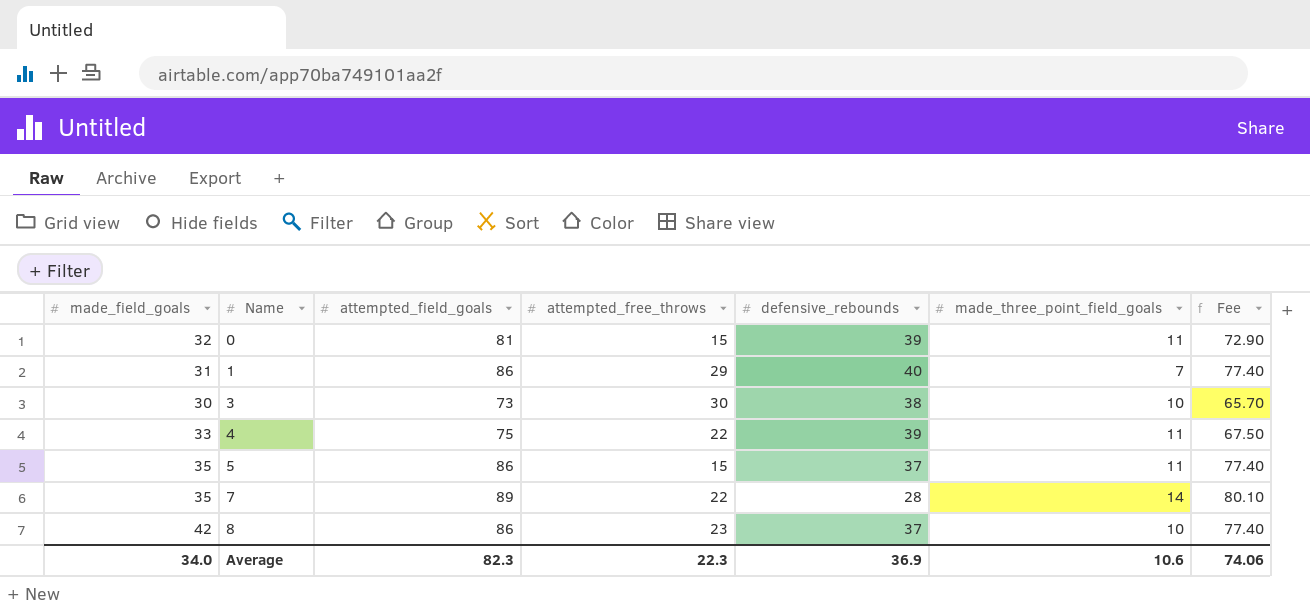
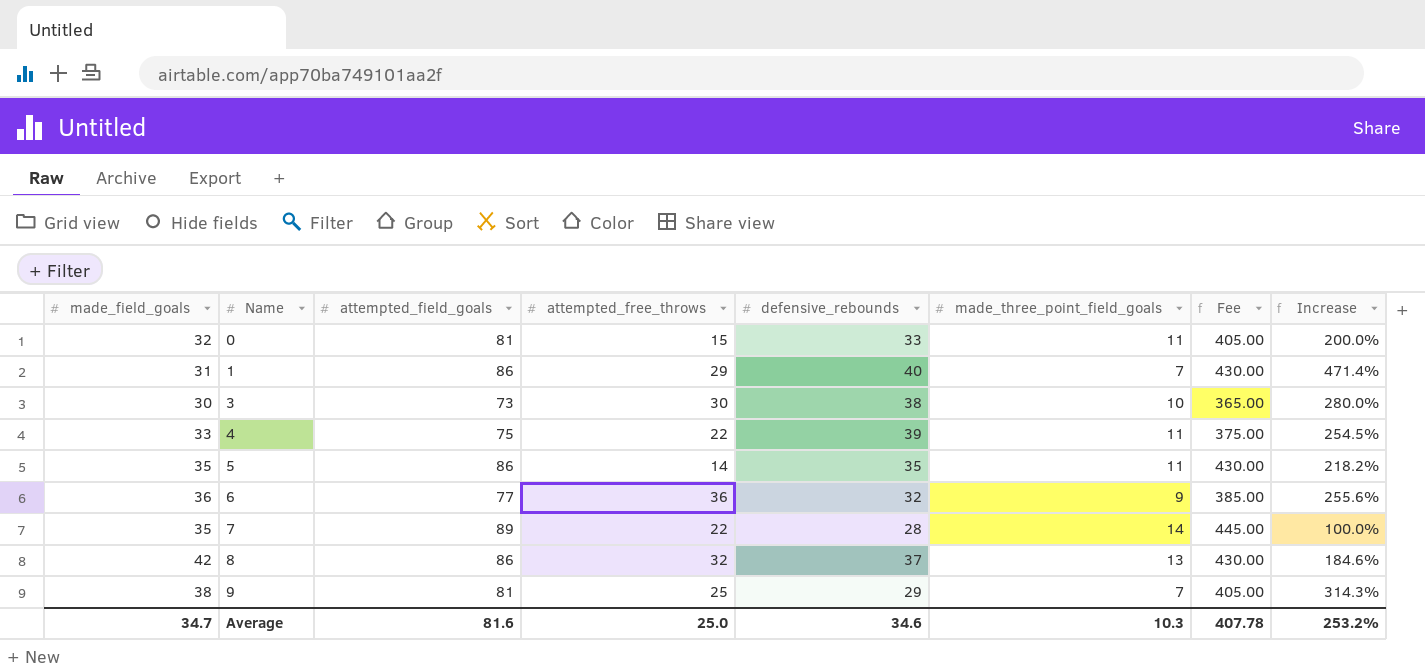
column Fee | formula: [attempted_field_goals] * 0.9 -> [attempted_field_goals] * 5
column Increase | formula: none -> ([defensive_rebounds] - [made_three_point_field_goals]) / [made_three_point_field_goals]
0 | defensive_rebounds: 39 -> 33
5 | attempted_free_throws: 15 -> 14
5 | defensive_rebounds: 37 -> 35
row 6: none -> 36 | 77 | 36 | 32 | 9 | 385.00 | 255.6%
8 | attempted_free_throws: 23 -> 32
8 | made_three_point_field_goals: 10 -> 13
row 9: none -> 38 | 81 | 25 | 29 | 7 | 405.00 | 314.3%
Average | made_field_goals: 34.0 -> 34.7
Average | attempted_field_goals: 82.3 -> 81.6
Average | attempted_free_throws: 22.3 -> 25.0
Average | defensive_rebounds: 36.9 -> 34.6
Average | made_three_point_field_goals: 10.6 -> 10.3
Average | Fee: 74.06 -> 407.78

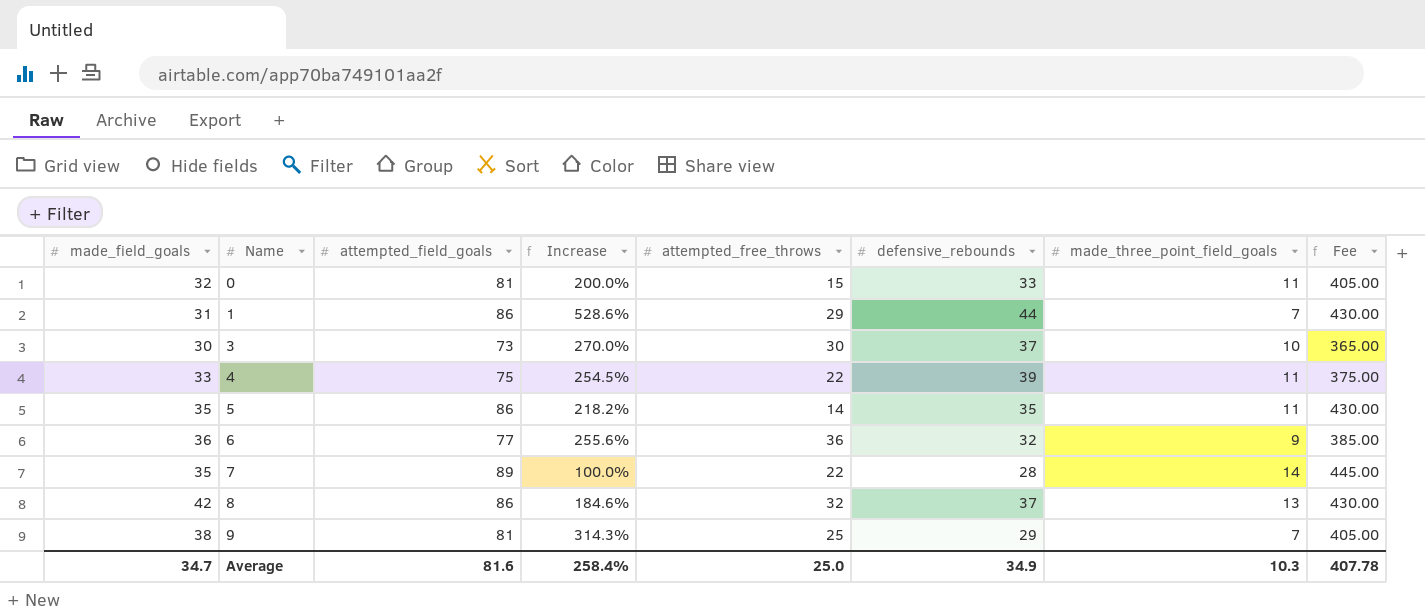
column Increase | position: 8 -> 4
1 | Increase: 471.4% -> 528.6%
1 | defensive_rebounds: 40 -> 44
3 | Increase: 280.0% -> 270.0%
3 | defensive_rebounds: 38 -> 37
Average | Increase: 253.2% -> 258.4%
Average | defensive_rebounds: 34.6 -> 34.9

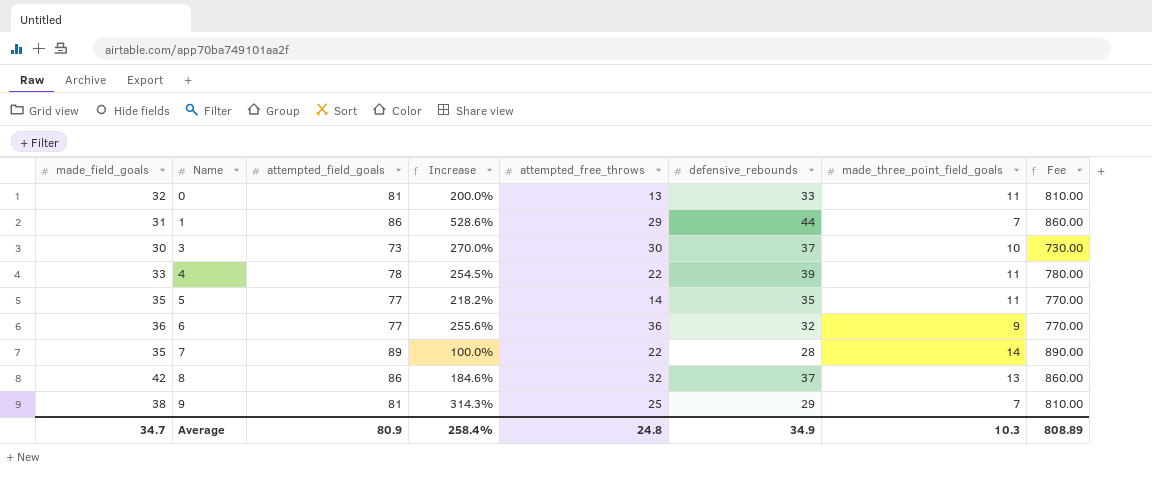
column Fee | formula: [attempted_field_goals] * 5 -> [attempted_field_goals] * 10
0 | attempted_free_throws: 15 -> 13
4 | attempted_field_goals: 75 -> 78
5 | attempted_field_goals: 86 -> 77
Average | attempted_field_goals: 81.6 -> 80.9
Average | attempted_free_throws: 25.0 -> 24.8
Average | Fee: 407.78 -> 808.89

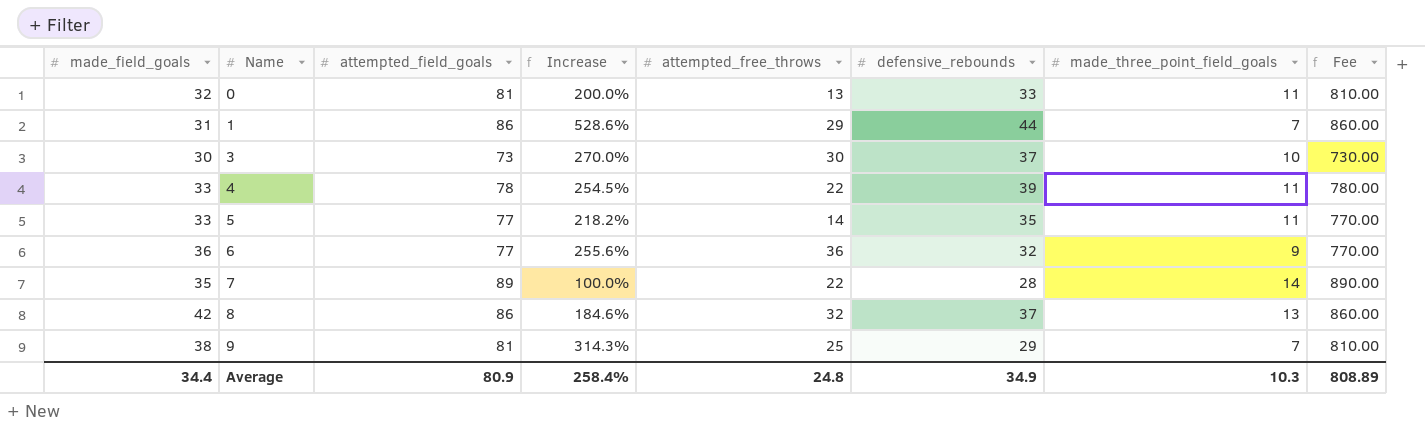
5 | made_field_goals: 35 -> 33
Average | made_field_goals: 34.7 -> 34.4

